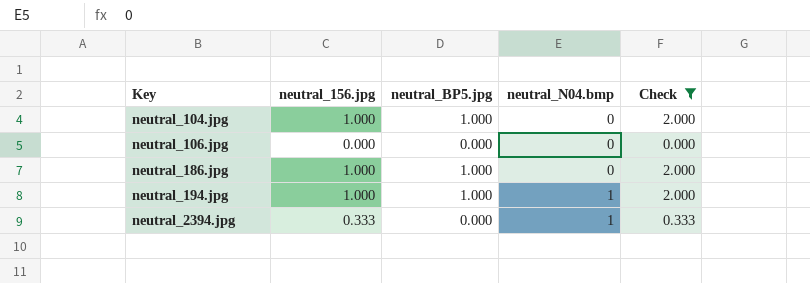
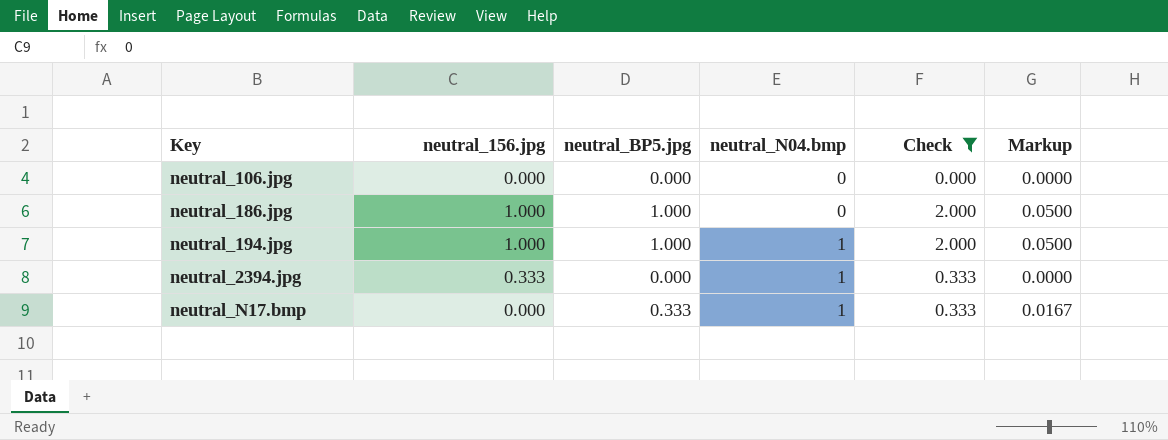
column Markup | formula: none -> [neutral_BP5.jpg] * 0.05
row neutral_104.jpg: 1.000 | 1.000 | 0 | 2.000 -> none
row neutral_N17.bmp: none -> 0.000 | 0.333 | 1 | 0.333 | 0.0167

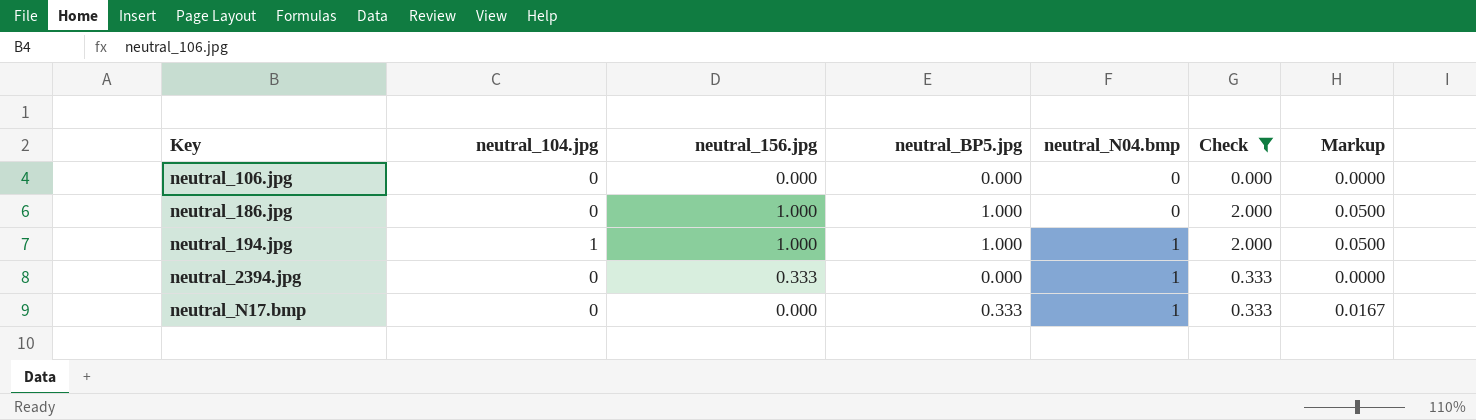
column neutral_104.jpg | position: none -> 2

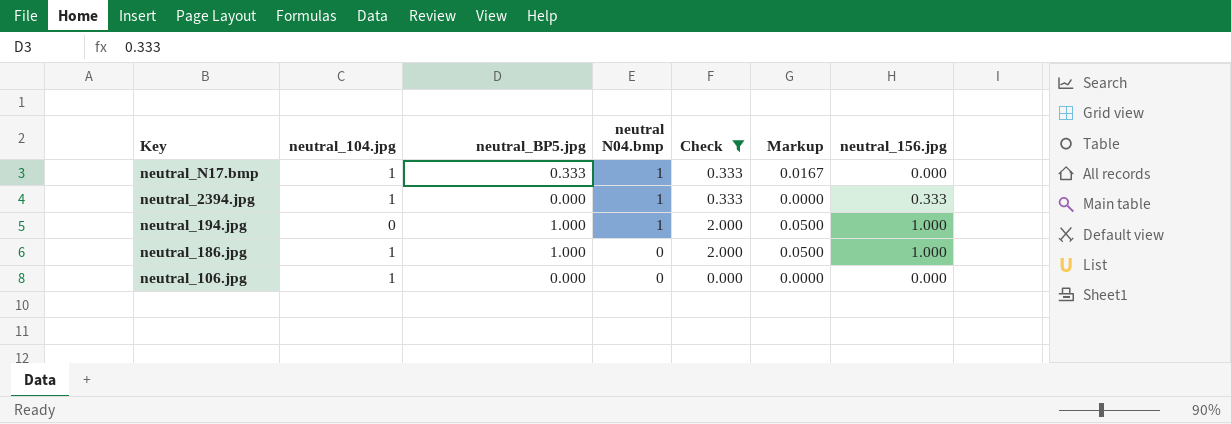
row order: Key ascending -> Key descending
column name: neutral_N04.bmp -> neutral N04.bmp
column neutral_156.jpg | position: 3 -> 7
neutral_N17.bmp | neutral_104.jpg: 0 -> 1
neutral_2394.jpg | neutral_104.jpg: 0 -> 1
neutral_194.jpg | neutral_104.jpg: 1 -> 0
neutral_186.jpg | neutral_104.jpg: 0 -> 1
neutral_106.jpg | neutral_104.jpg: 0 -> 1

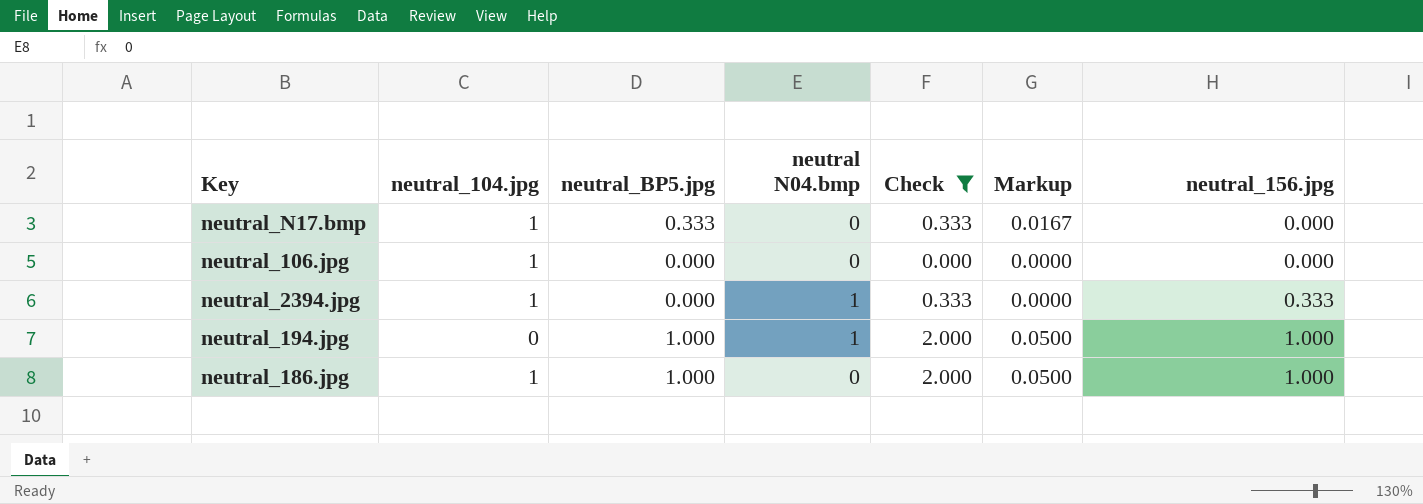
row order: Key descending -> neutral_156.jpg ascending
neutral_N17.bmp | neutral N04.bmp: 1 -> 0

